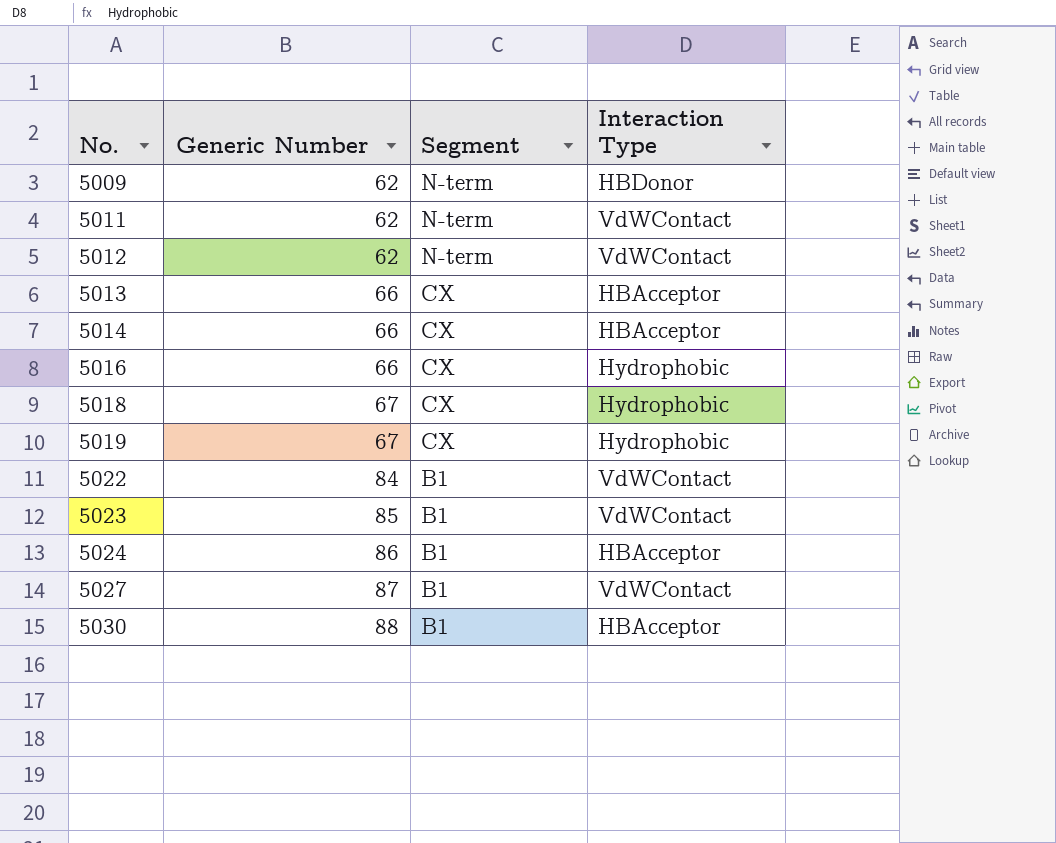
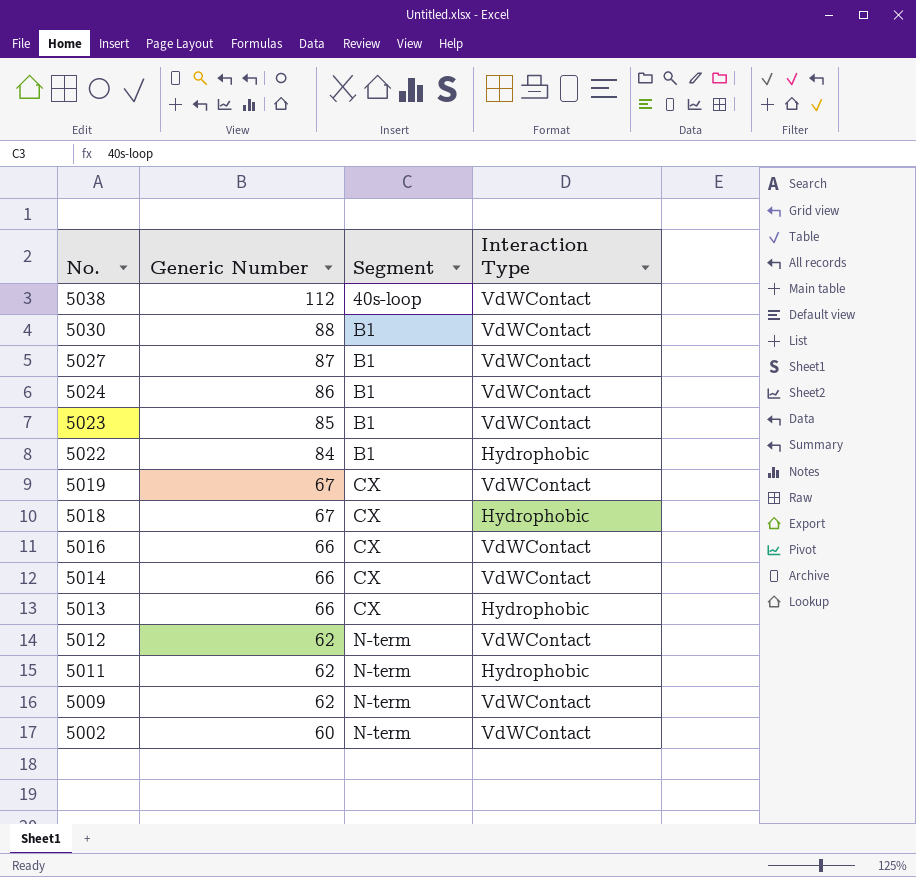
row order: No. ascending -> No. descending
row 5038: none -> 112 | 40s-loop | VdWContact
5030 | Interaction Type: HBAcceptor -> VdWContact
5024 | Interaction Type: HBAcceptor -> VdWContact
5022 | Interaction Type: VdWContact -> Hydrophobic
5019 | Interaction Type: Hydrophobic -> VdWContact
5016 | Interaction Type: Hydrophobic -> VdWContact
5014 | Interaction Type: HBAcceptor -> VdWContact
5013 | Interaction Type: HBAcceptor -> Hydrophobic
5011 | Interaction Type: VdWContact -> Hydrophobic
5009 | Interaction Type: HBDonor -> VdWContact
row 5002: none -> 60 | N-term | VdWContact

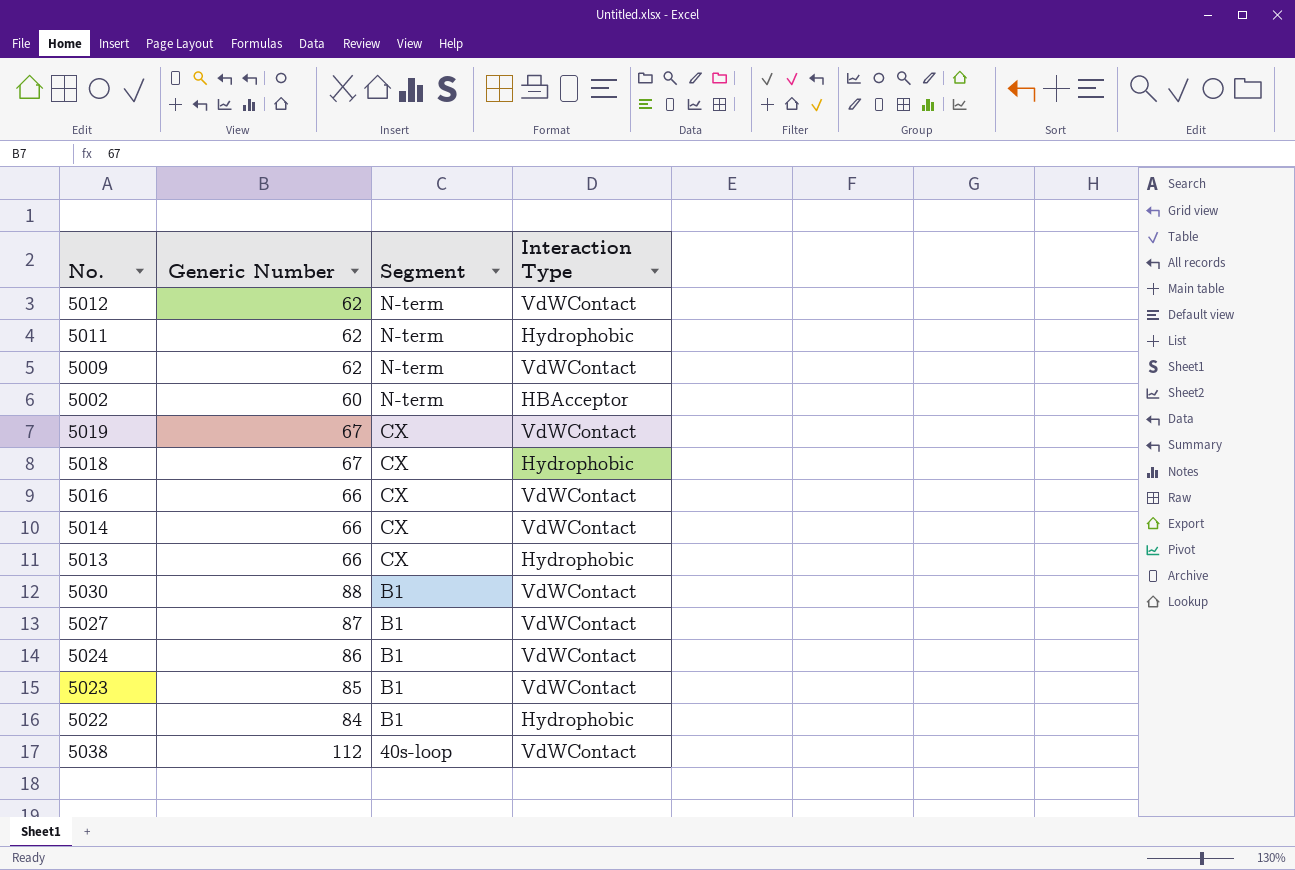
row order: No. descending -> Segment descending
5002 | Interaction Type: VdWContact -> HBAcceptor

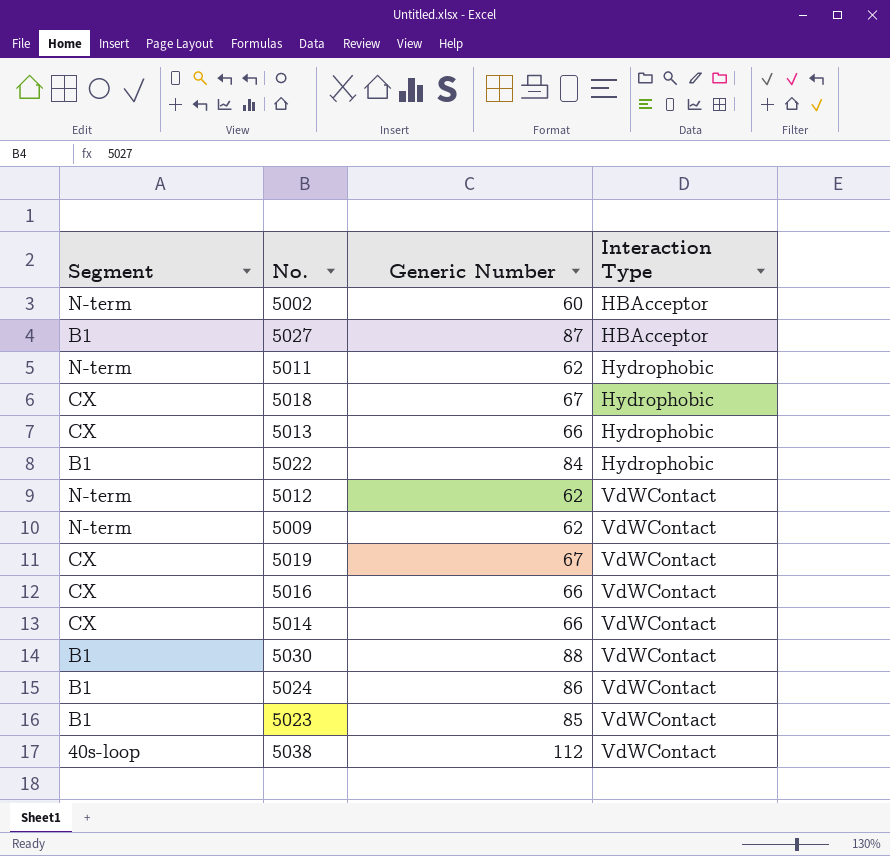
row order: Segment descending -> Interaction Type ascending
column Segment | position: 3 -> 1
5027 | Interaction Type: VdWContact -> HBAcceptor

